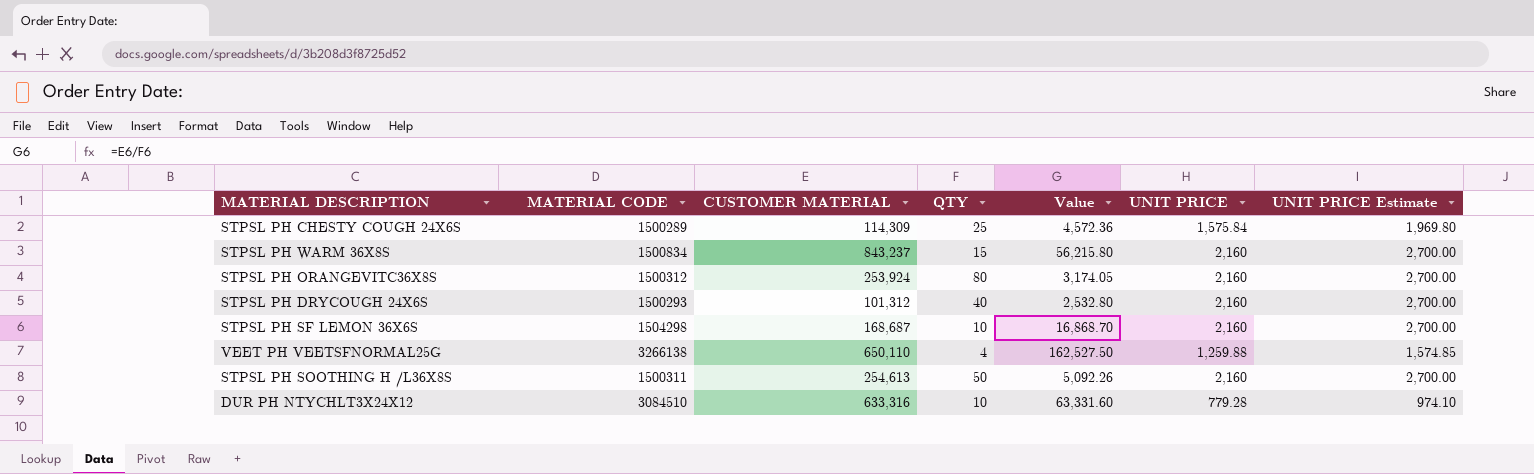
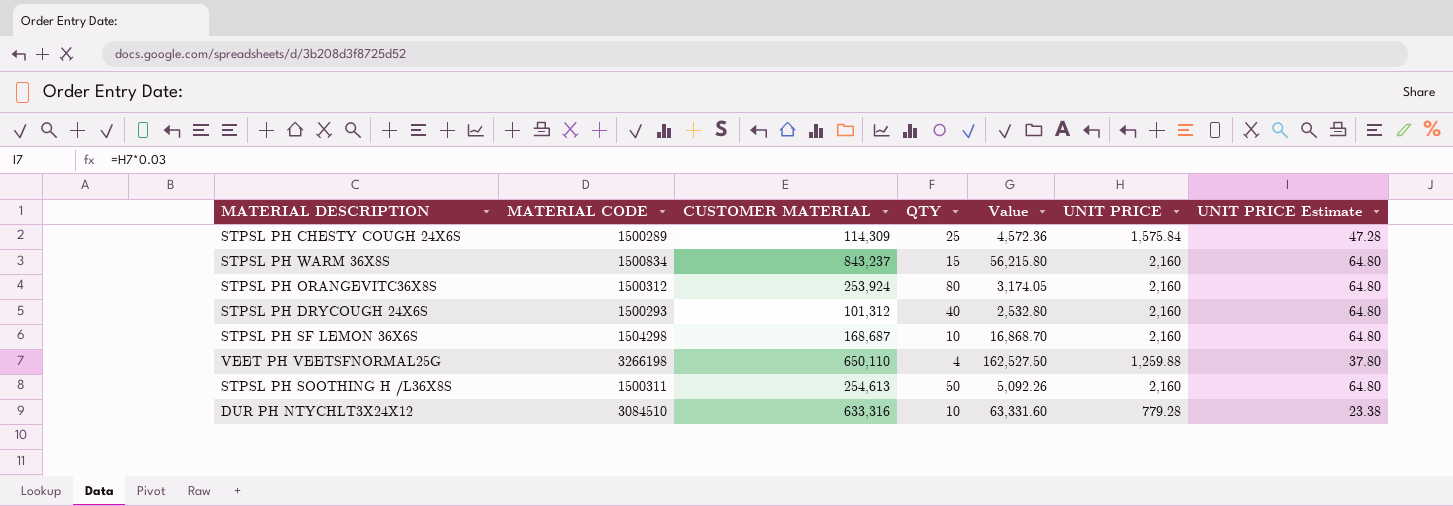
column UNIT PRICE Estimate | formula: [UNIT PRICE] * 1.25 -> [UNIT PRICE] * 0.03
VEET PH VEETSFNORMAL25G | MATERIAL CODE: 3266138 -> 3266198

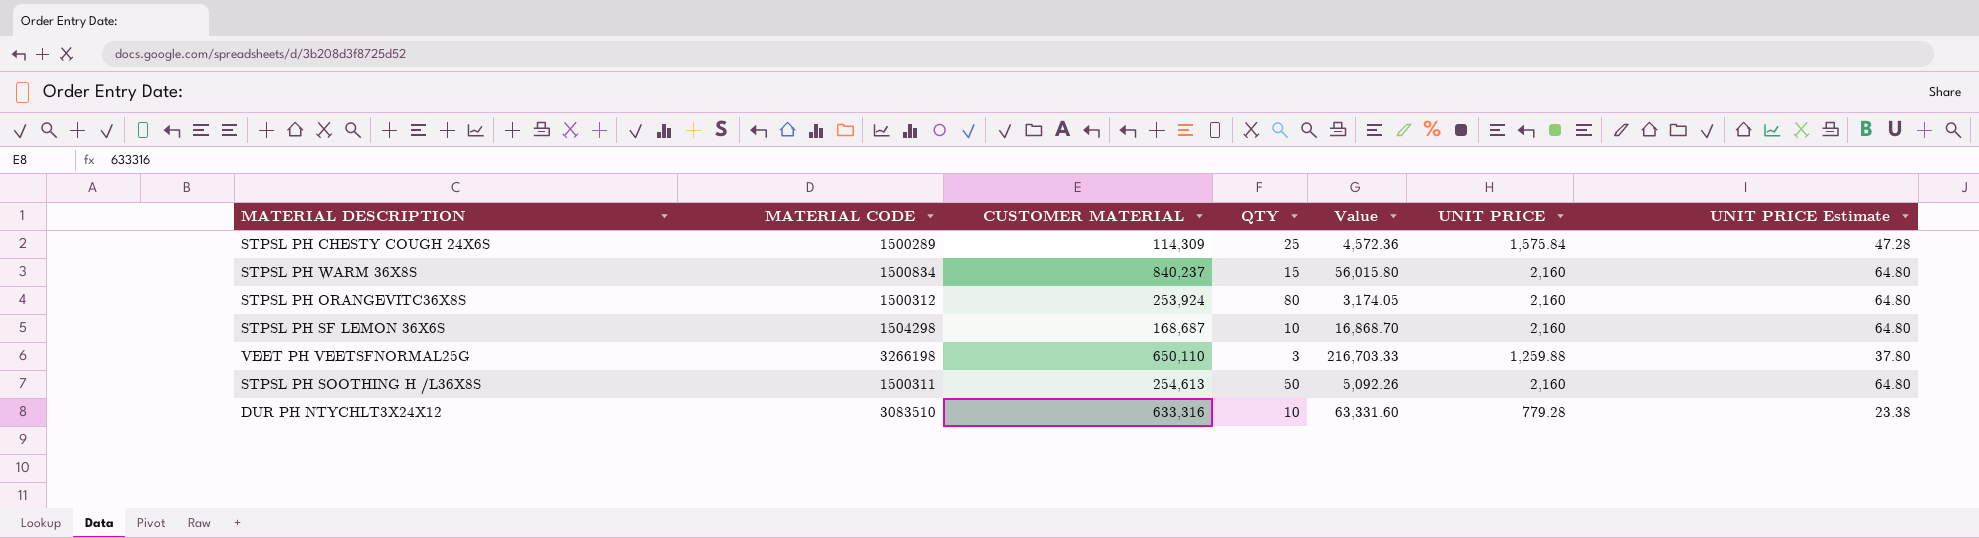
row STPSL PH DRYCOUGH 24X6S: 1500293 | 101,312 | 40 | 2,532.80 | 2,160 | 64.80 -> none
STPSL PH WARM 36X8S | CUSTOMER MATERIAL: 843,237 -> 840,237
STPSL PH WARM 36X8S | Value: 56,215.80 -> 56,015.80
VEET PH VEETSFNORMAL25G | QTY: 4 -> 3
VEET PH VEETSFNORMAL25G | Value: 162,527.50 -> 216,703.33
DUR PH NTYCHLT3X24X12 | MATERIAL CODE: 3084510 -> 3083510

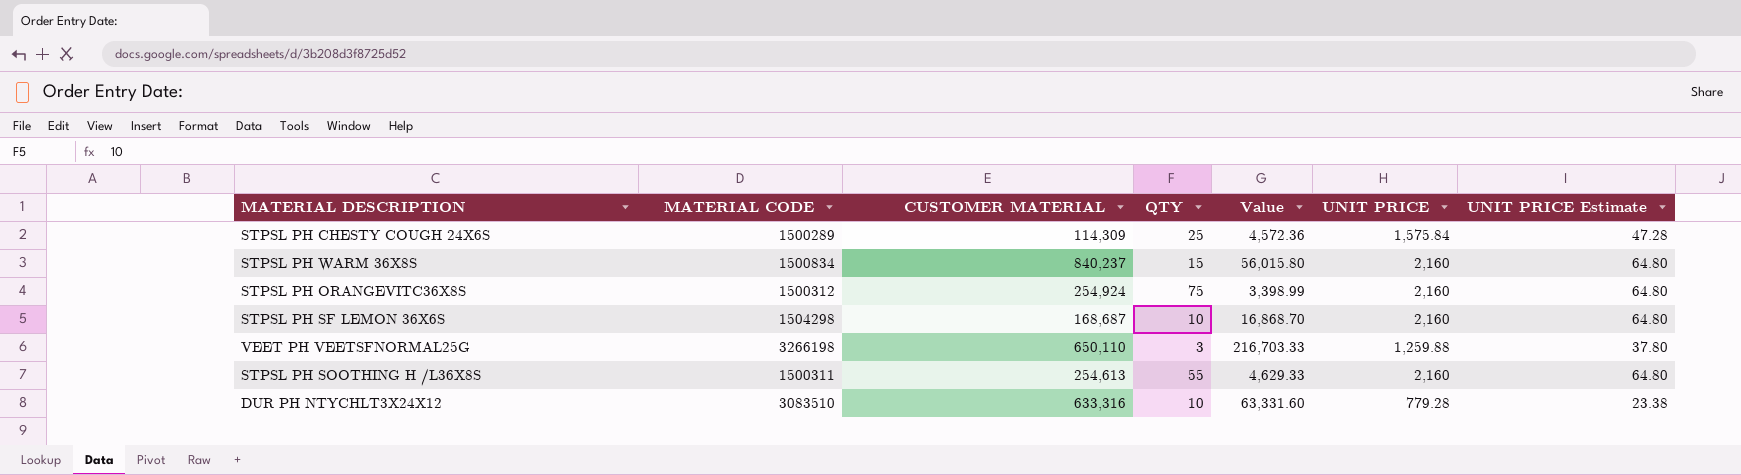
STPSL PH ORANGEVITC36X8S | CUSTOMER MATERIAL: 253,924 -> 254,924
STPSL PH ORANGEVITC36X8S | QTY: 80 -> 75
STPSL PH ORANGEVITC36X8S | Value: 3,174.05 -> 3,398.99
STPSL PH SOOTHING H /L36X8S | QTY: 50 -> 55
STPSL PH SOOTHING H /L36X8S | Value: 5,092.26 -> 4,629.33

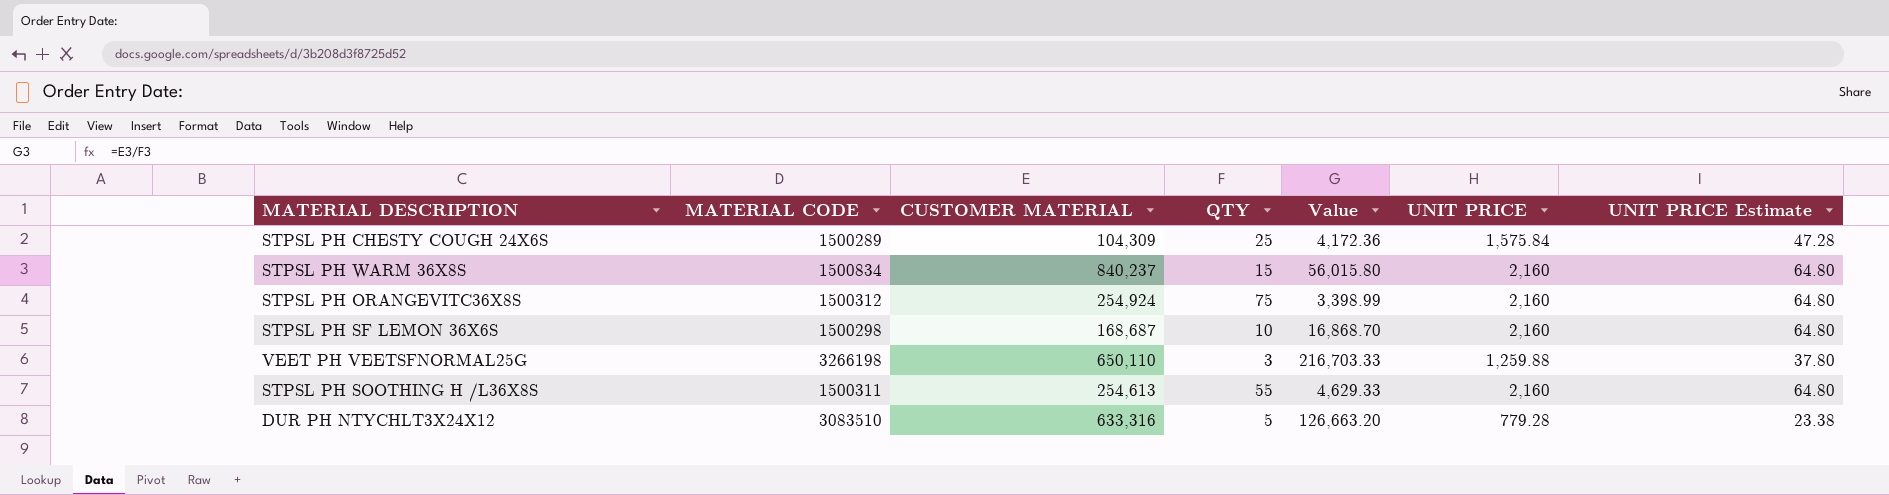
STPSL PH CHESTY COUGH 24X6S | CUSTOMER MATERIAL: 114,309 -> 104,309
STPSL PH CHESTY COUGH 24X6S | Value: 4,572.36 -> 4,172.36
STPSL PH SF LEMON 36X6S | MATERIAL CODE: 1504298 -> 1500298
DUR PH NTYCHLT3X24X12 | QTY: 10 -> 5
DUR PH NTYCHLT3X24X12 | Value: 63,331.60 -> 126,663.20

